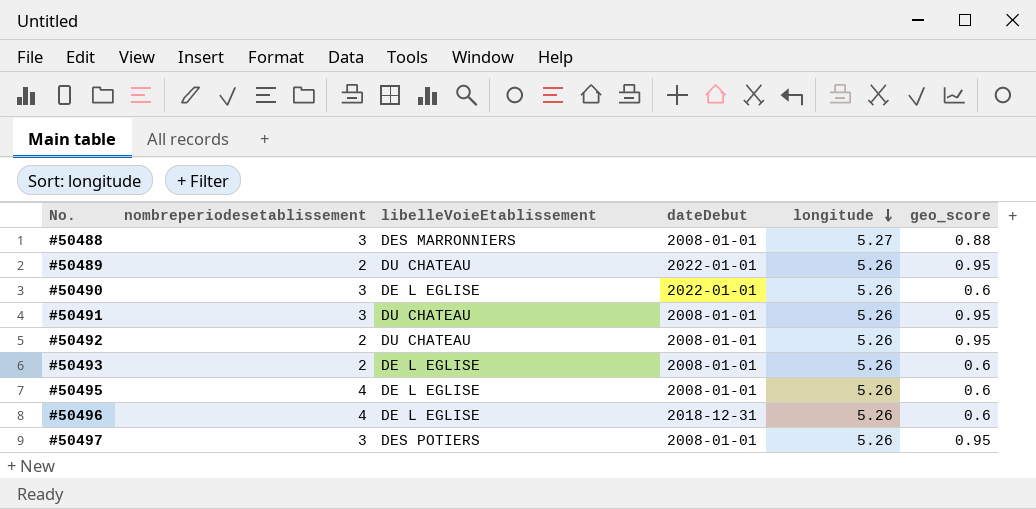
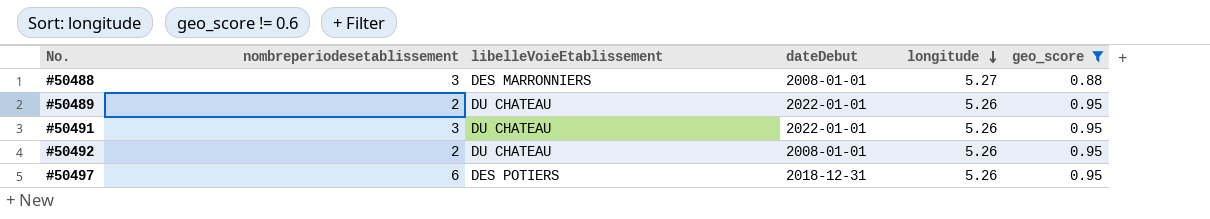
filter: none -> geo_score != 0.6
#50491 | dateDebut: 2008-01-01 -> 2022-01-01
#50497 | nombreperiodesetablissement: 3 -> 6
#50497 | dateDebut: 2008-01-01 -> 2018-12-31

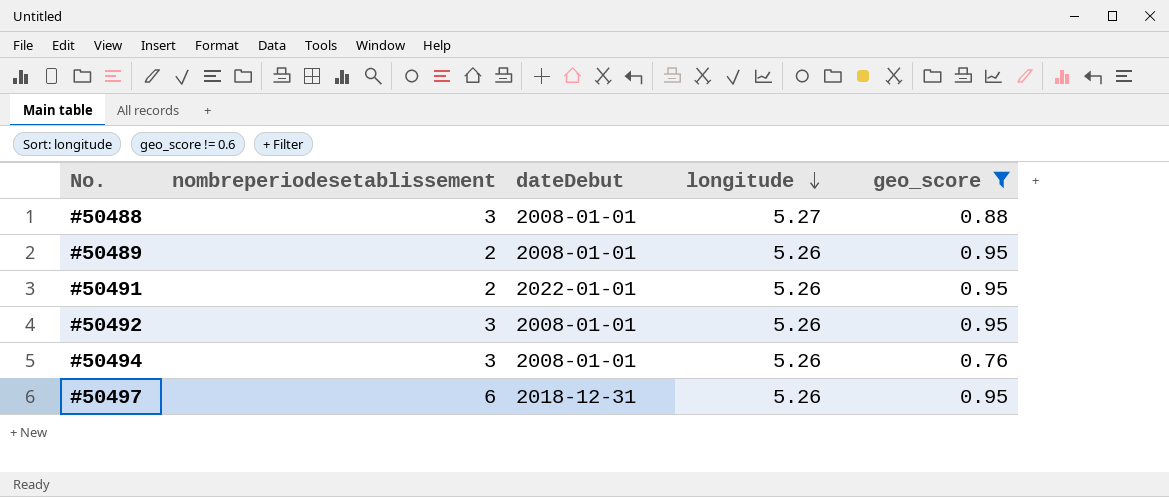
column libelleVoieEtablissement | position: 3 -> none
#50489 | dateDebut: 2022-01-01 -> 2008-01-01
#50491 | nombreperiodesetablissement: 3 -> 2
#50492 | nombreperiodesetablissement: 2 -> 3
row #50494: none -> 3 | 2008-01-01 | 5.26 | 0.76

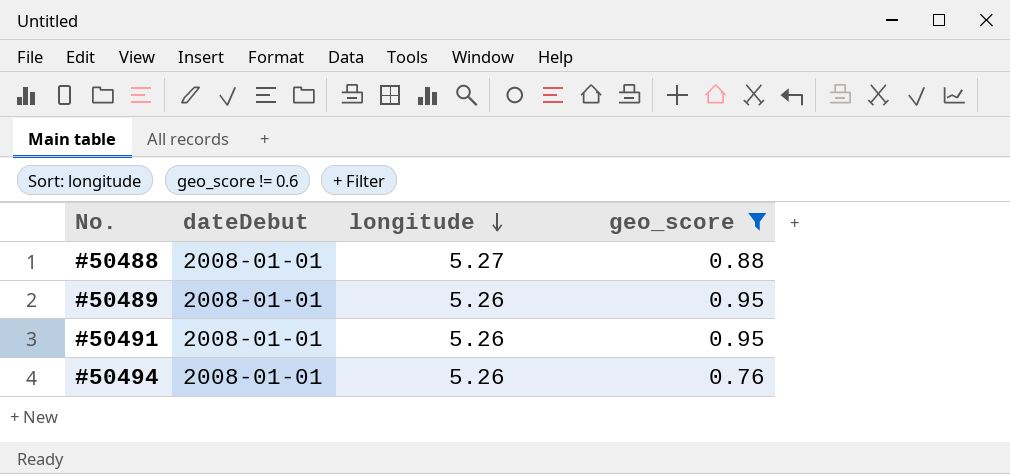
column nombreperiodesetablissement | position: 2 -> none
row #50492: 3 | 2008-01-01 | 5.26 | 0.95 -> none
row #50497: 6 | 2018-12-31 | 5.26 | 0.95 -> none
#50491 | dateDebut: 2022-01-01 -> 2008-01-01

